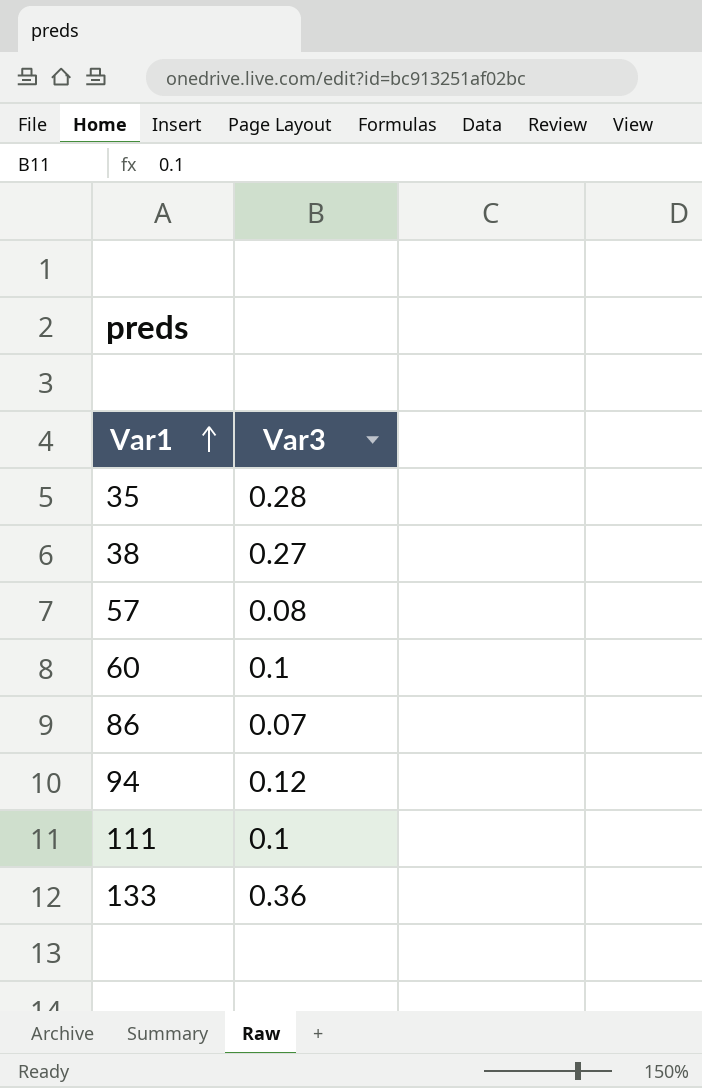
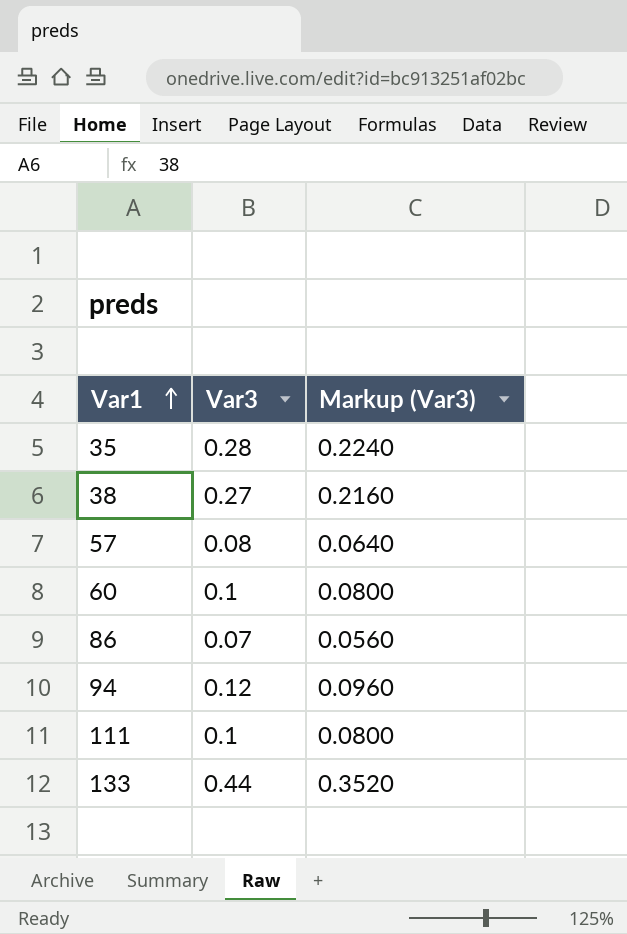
column Markup (Var3) | formula: none -> [Var3] * 0.8
133 | Var3: 0.36 -> 0.44

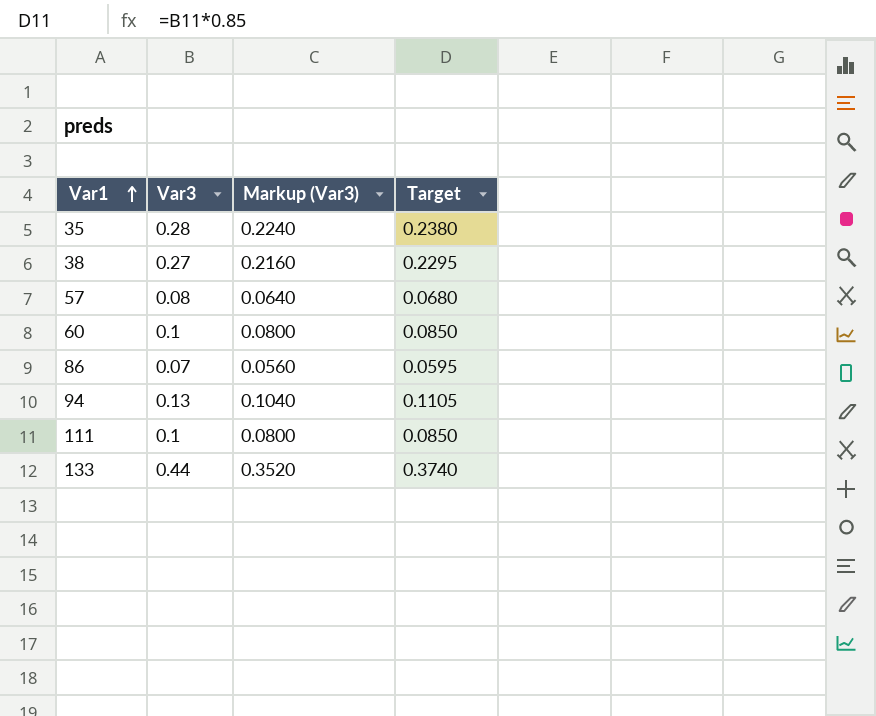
column Target | formula: none -> [Var3] * 0.85
94 | Var3: 0.12 -> 0.13
94 | Markup (Var3): 0.0960 -> 0.1040

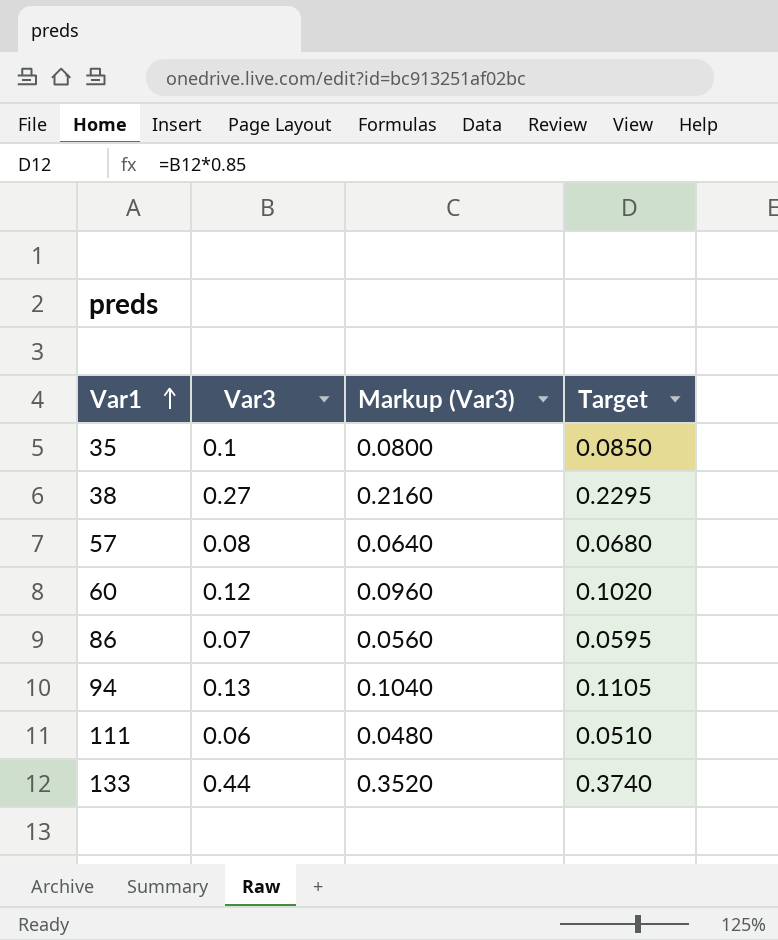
35 | Var3: 0.28 -> 0.1
35 | Markup (Var3): 0.2240 -> 0.0800
35 | Target: 0.2380 -> 0.0850
60 | Var3: 0.1 -> 0.12
60 | Markup (Var3): 0.0800 -> 0.0960
60 | Target: 0.0850 -> 0.1020
111 | Var3: 0.1 -> 0.06
111 | Markup (Var3): 0.0800 -> 0.0480
111 | Target: 0.0850 -> 0.0510

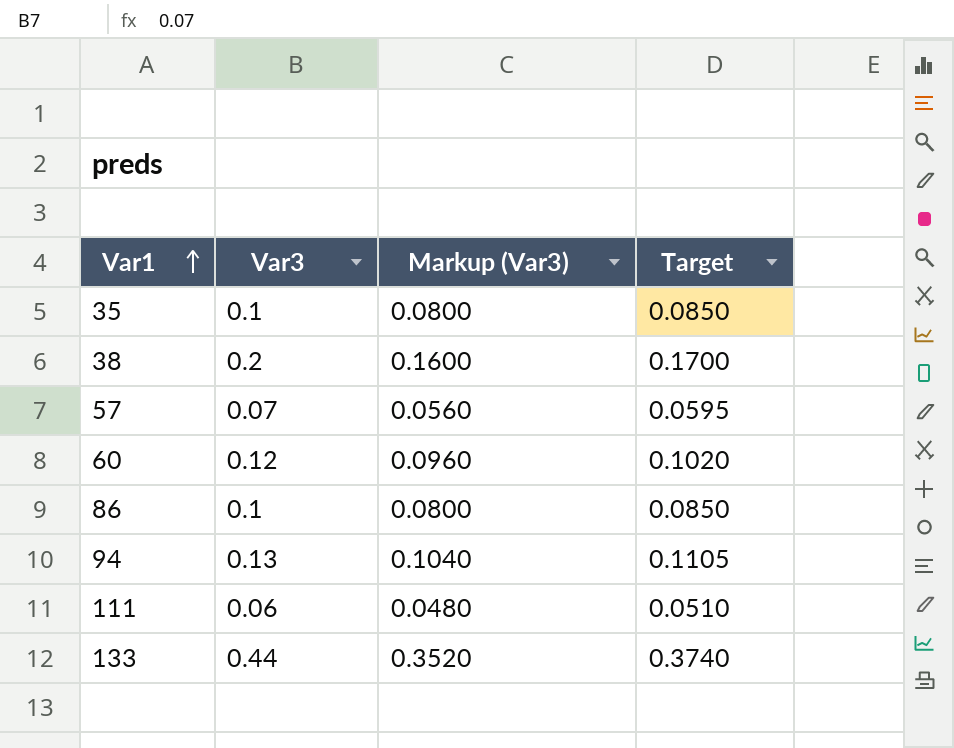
38 | Var3: 0.27 -> 0.2
38 | Markup (Var3): 0.2160 -> 0.1600
38 | Target: 0.2295 -> 0.1700
57 | Var3: 0.08 -> 0.07
57 | Markup (Var3): 0.0640 -> 0.0560
57 | Target: 0.0680 -> 0.0595
86 | Var3: 0.07 -> 0.1
86 | Markup (Var3): 0.0560 -> 0.0800
86 | Target: 0.0595 -> 0.0850

